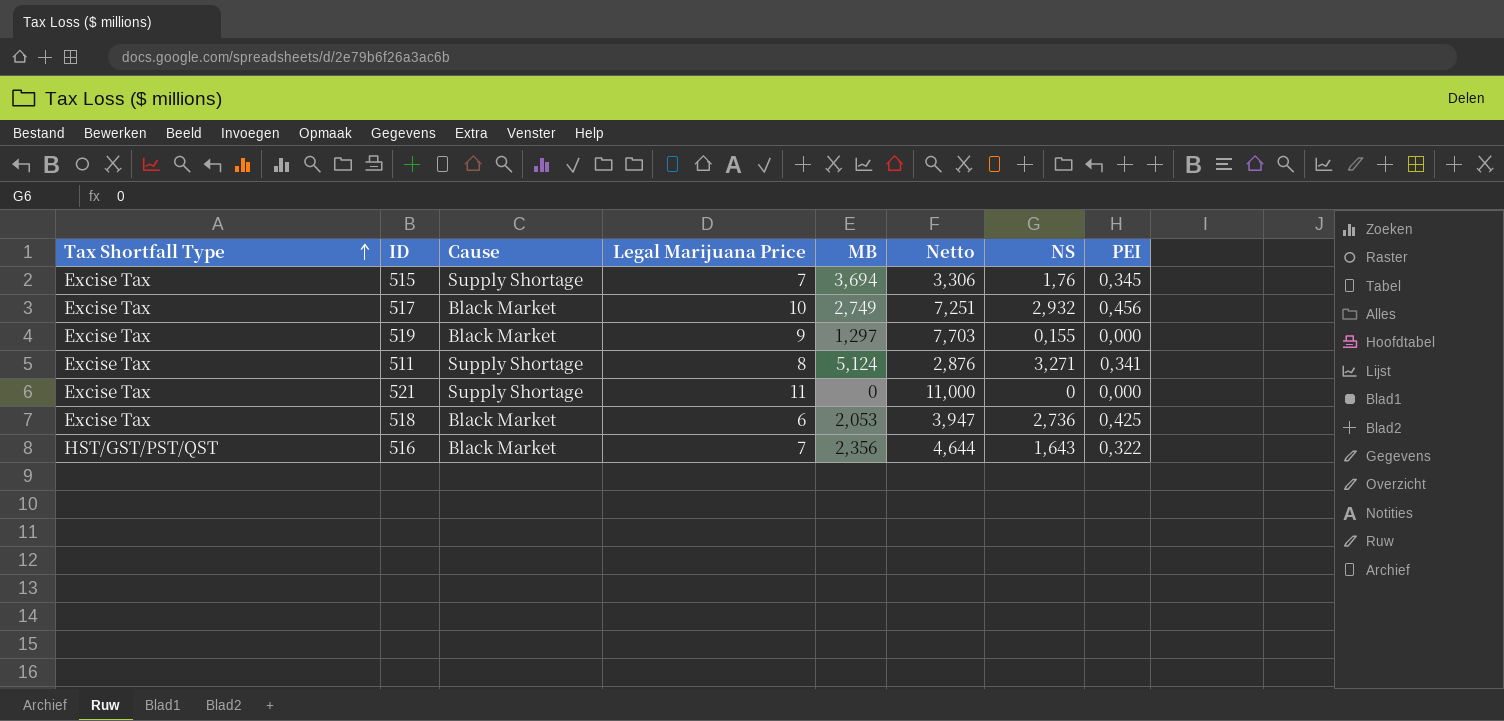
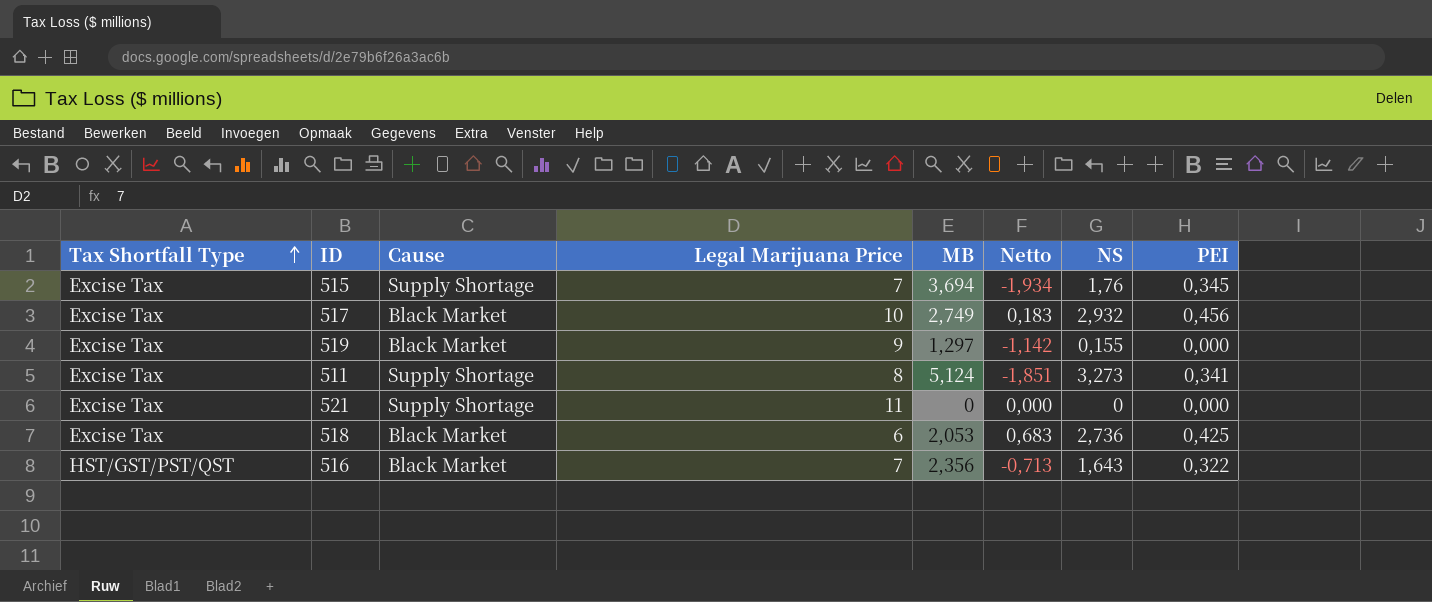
column Netto | formula: [Legal Marijuana Price] - [MB] -> [NS] - [MB]
511 | NS: 3,271 -> 3,273

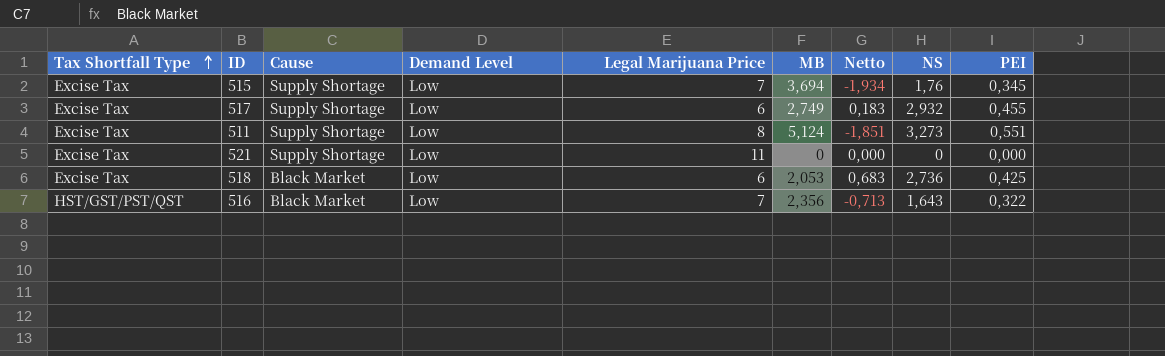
column Demand Level | position: none -> 4
row 519: Excise Tax | Black Market | 9 | 1,297 | -1,142 | 0,155 | 0,000 -> none
517 | Cause: Black Market -> Supply Shortage
517 | Legal Marijuana Price: 10 -> 6
517 | PEI: 0,456 -> 0,455
511 | PEI: 0,341 -> 0,551

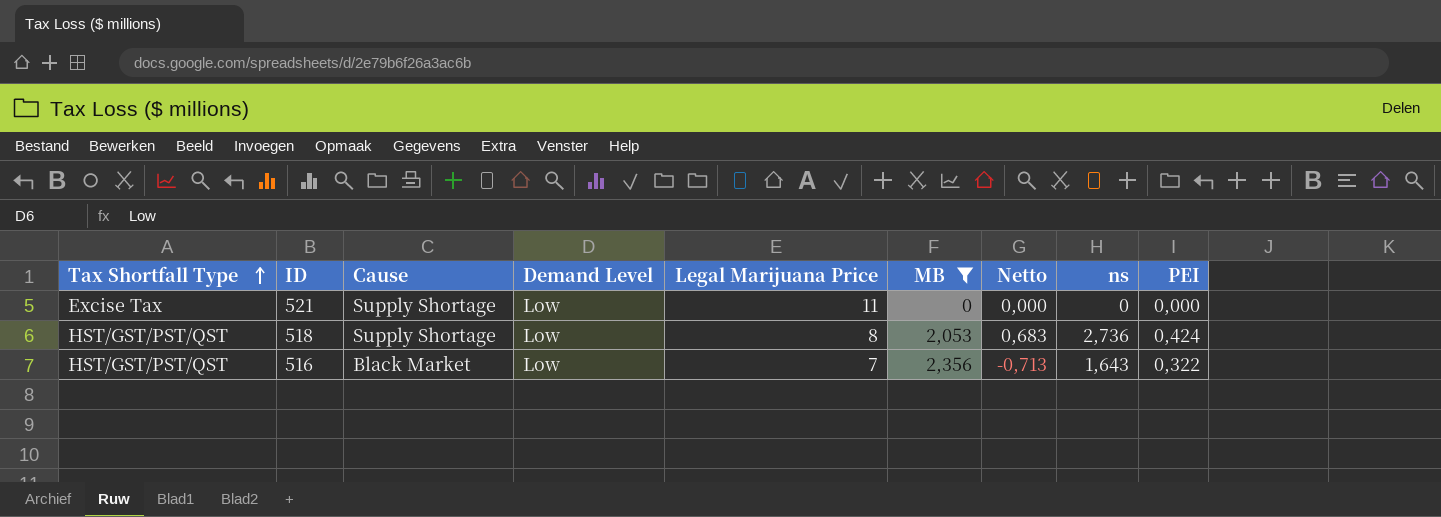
filter: none -> MB <= 2,356
column name: NS -> ns
518 | Tax Shortfall Type: Excise Tax -> HST/GST/PST/QST
518 | Cause: Black Market -> Supply Shortage
518 | Legal Marijuana Price: 6 -> 8
518 | PEI: 0,425 -> 0,424

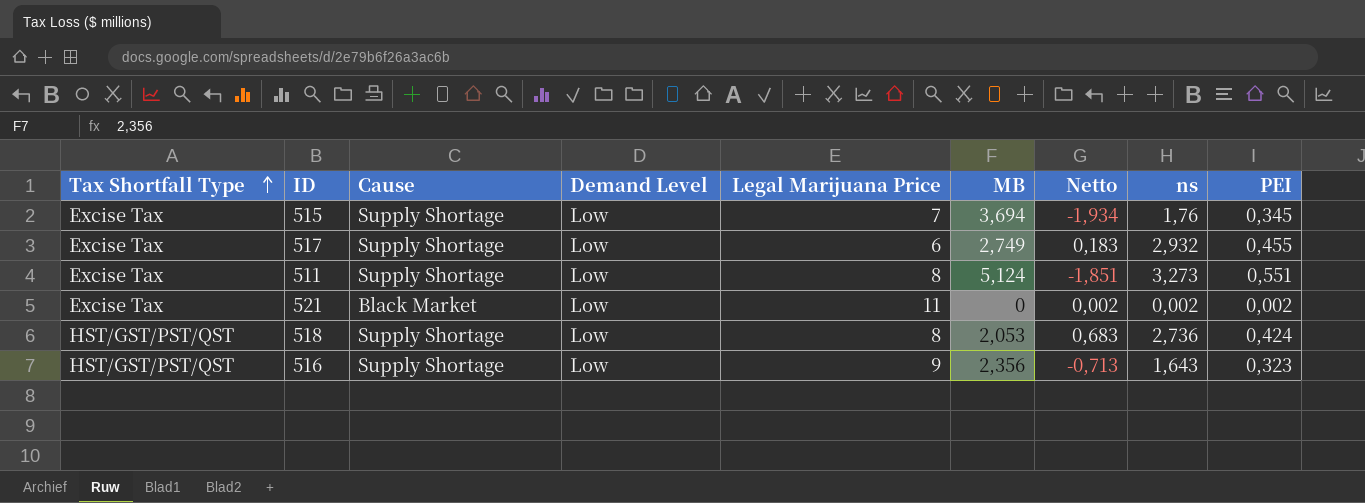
filter: MB <= 2,356 -> none
521 | Cause: Supply Shortage -> Black Market
521 | Netto: 0,000 -> 0,002
521 | ns: 0 -> 0,002
521 | PEI: 0,000 -> 0,002
516 | Cause: Black Market -> Supply Shortage
516 | Legal Marijuana Price: 7 -> 9
516 | PEI: 0,322 -> 0,323

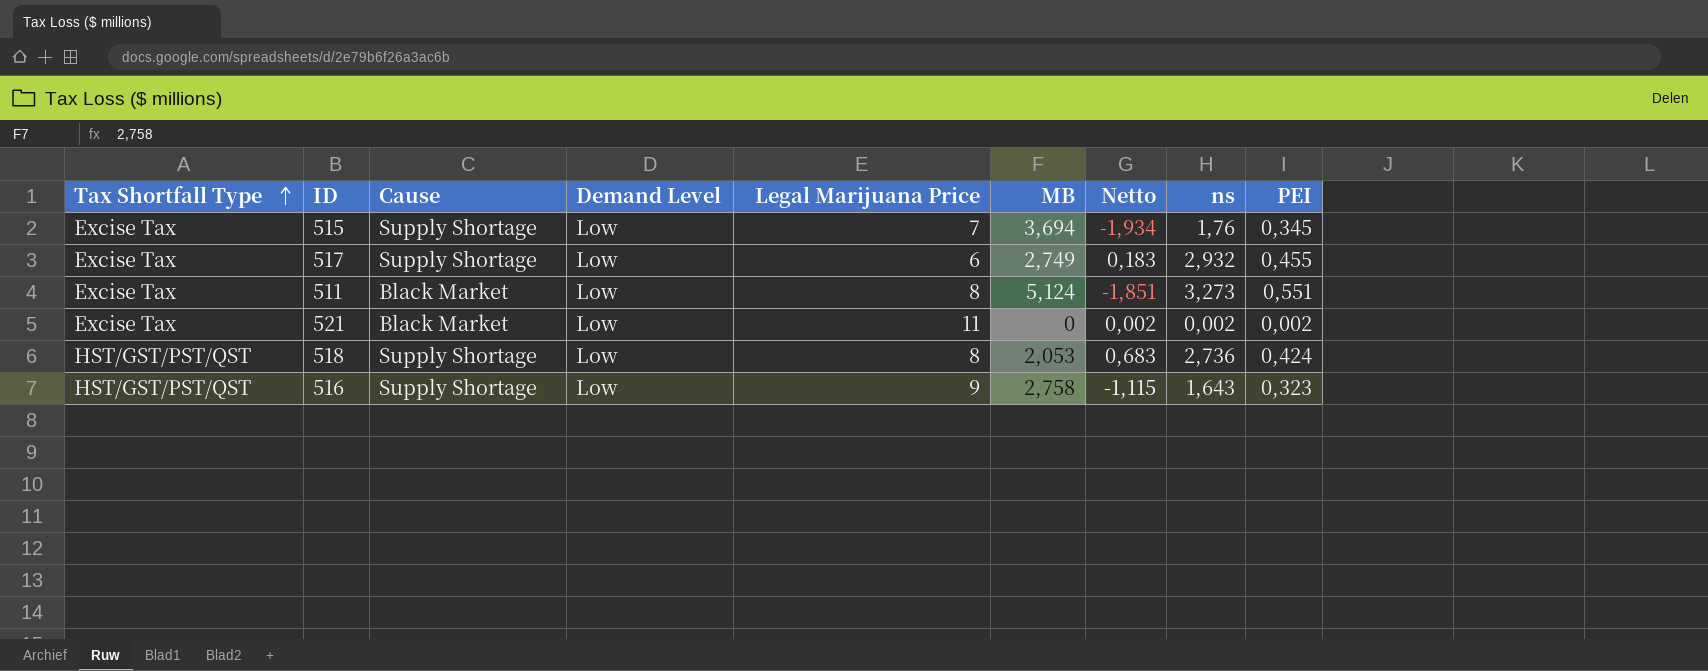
511 | Cause: Supply Shortage -> Black Market
516 | MB: 2,356 -> 2,758
516 | Netto: -0,713 -> -1,115

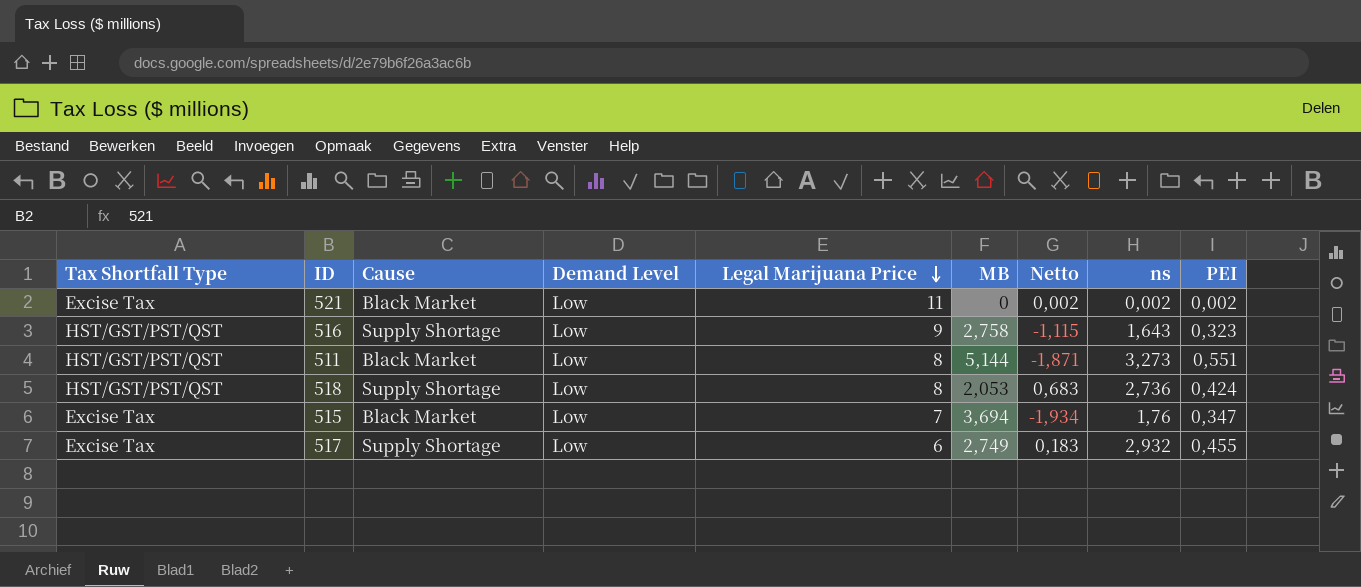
row order: Tax Shortfall Type ascending -> Legal Marijuana Price descending
511 | Tax Shortfall Type: Excise Tax -> HST/GST/PST/QST
511 | MB: 5,124 -> 5,144
511 | Netto: -1,851 -> -1,871
515 | Cause: Supply Shortage -> Black Market
515 | PEI: 0,345 -> 0,347

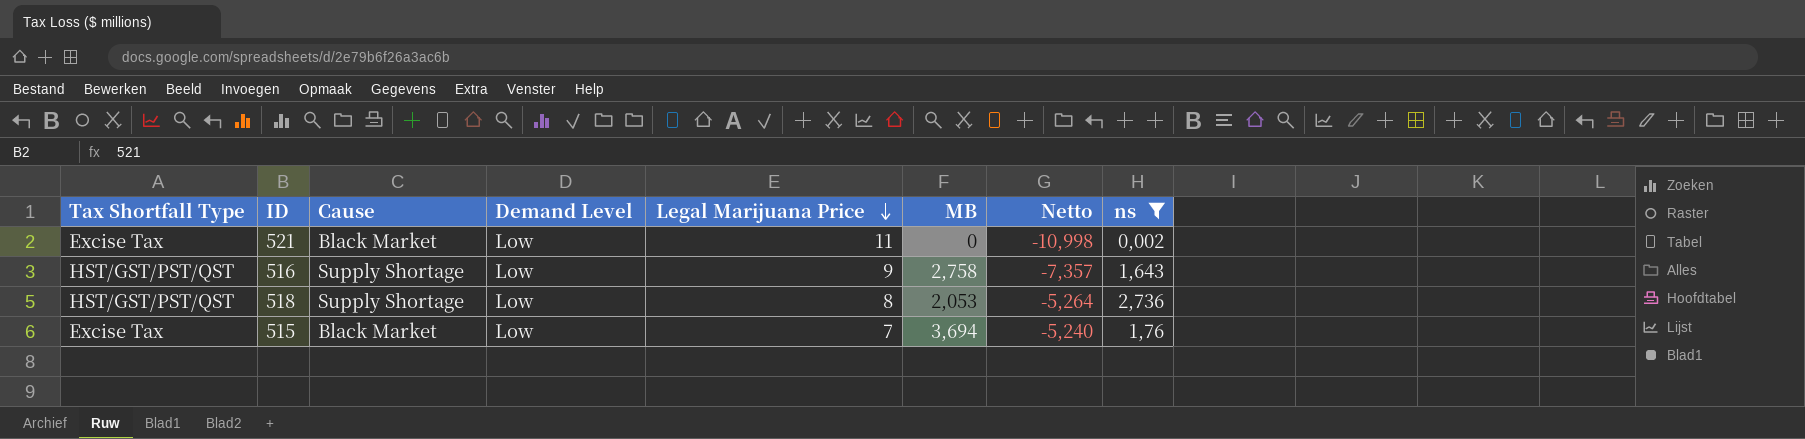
filter: none -> ns <= 2,736
column PEI | position: 9 -> none
column Netto | formula: [ns] - [MB] -> [ns] - [Legal Marijuana Price]

